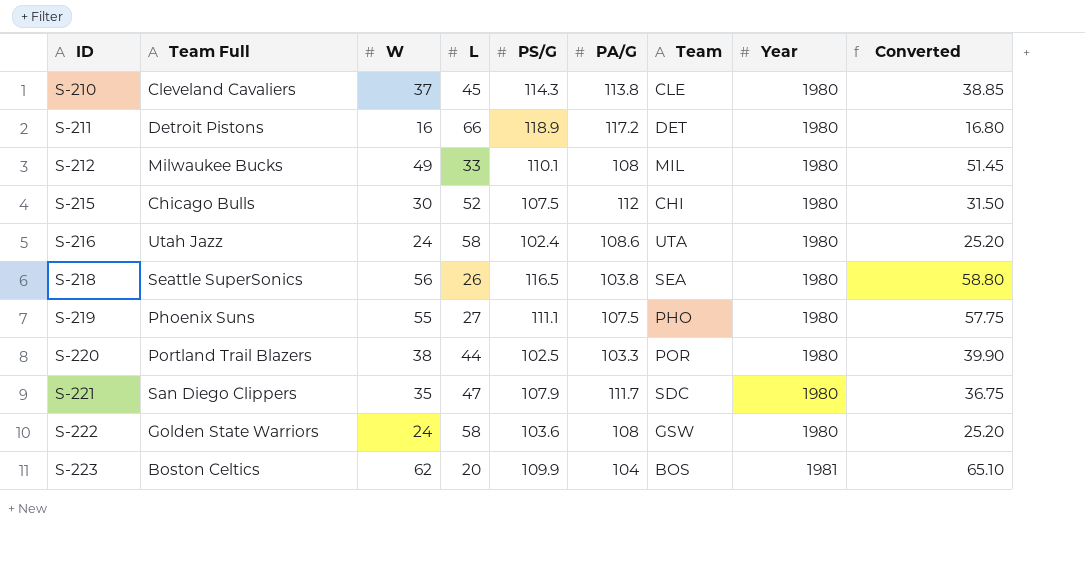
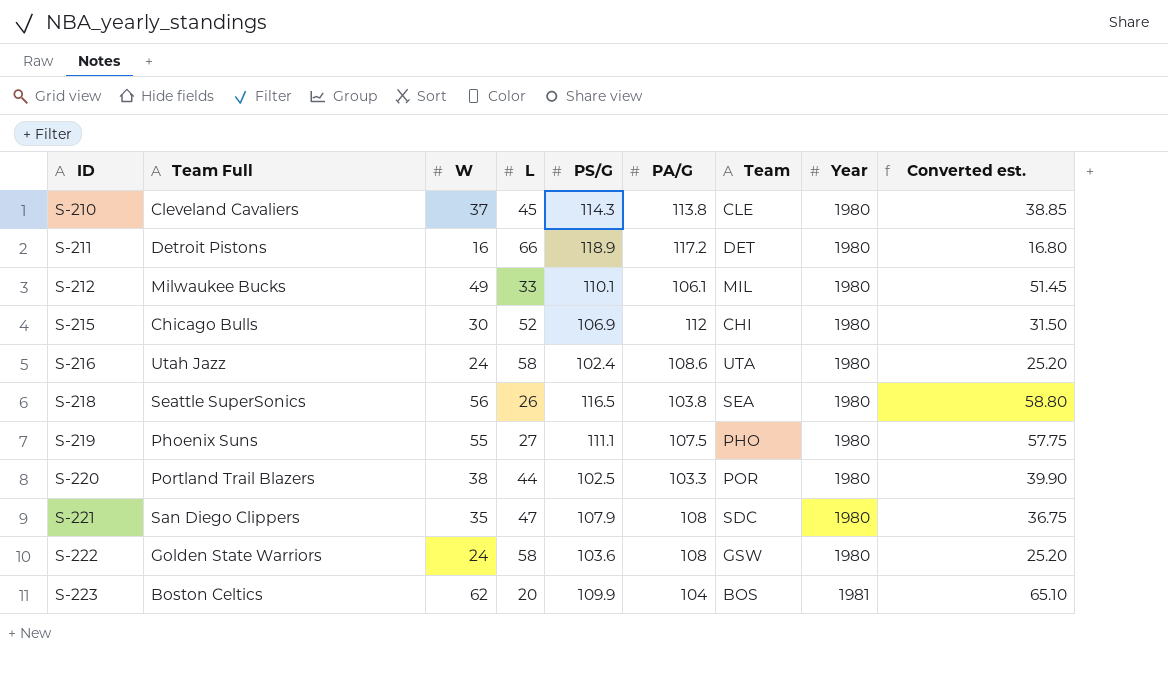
column name: Converted -> Converted est.
S-212 | PA/G: 108 -> 106.1
S-215 | PS/G: 107.5 -> 106.9
S-221 | PA/G: 111.7 -> 108

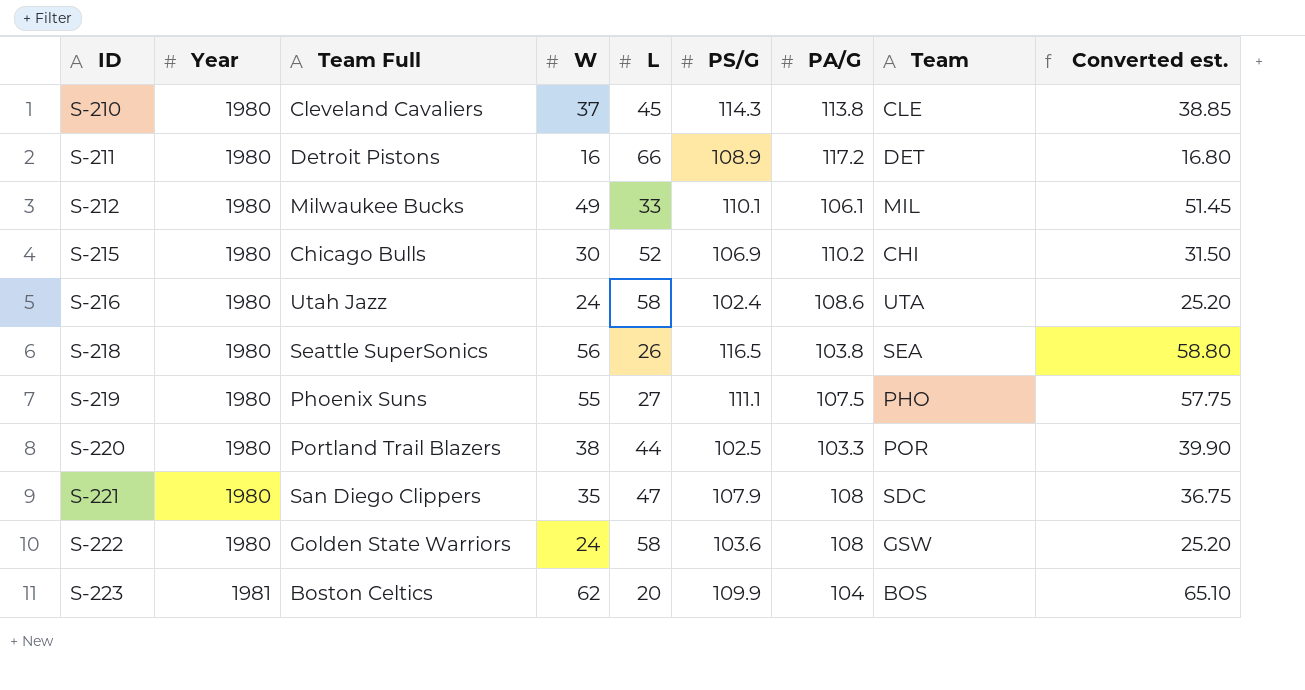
column Year | position: 8 -> 2
S-211 | PS/G: 118.9 -> 108.9
S-215 | PA/G: 112 -> 110.2

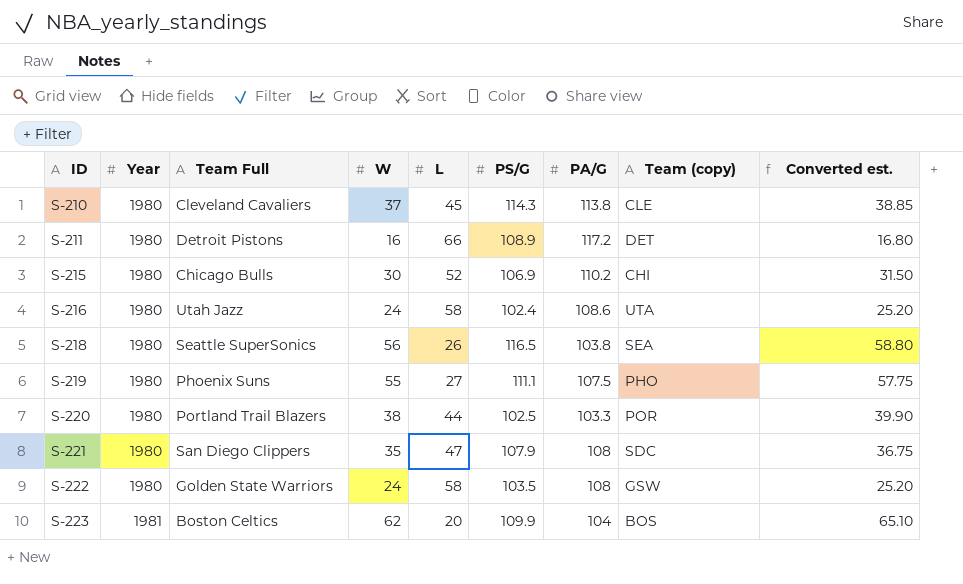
column name: Team -> Team (copy)
row S-212: 1980 | Milwaukee Bucks | 49 | 33 | 110.1 | 106.1 | MIL | 51.45 -> none
S-222 | PS/G: 103.6 -> 103.5

